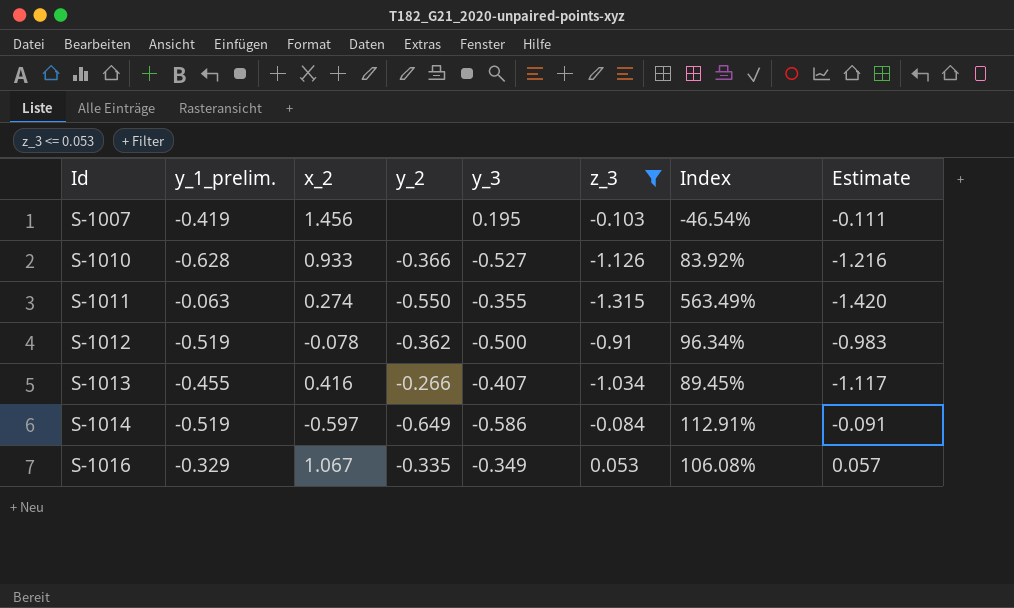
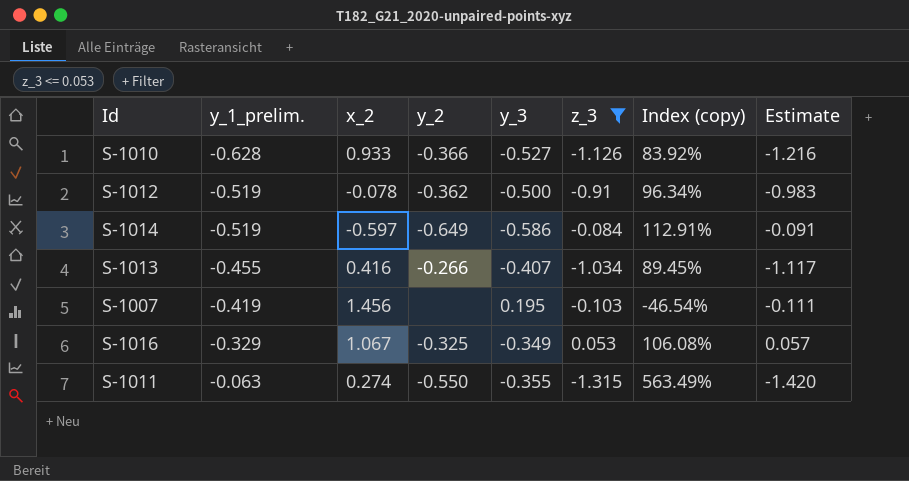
row order: Id ascending -> y_1_prelim. ascending
column name: Index -> Index (copy)
S-1016 | y_2: -0.335 -> -0.325

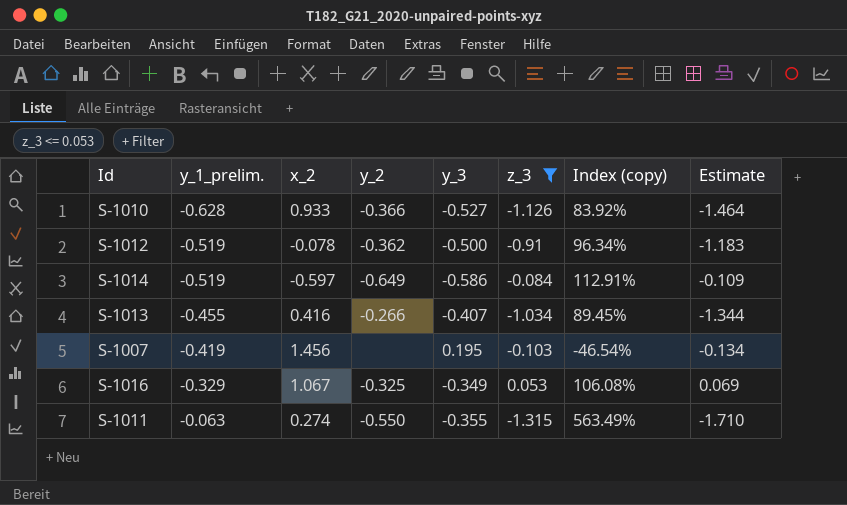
column Estimate | formula: [z_3] * 1.08 -> [z_3] * 1.3

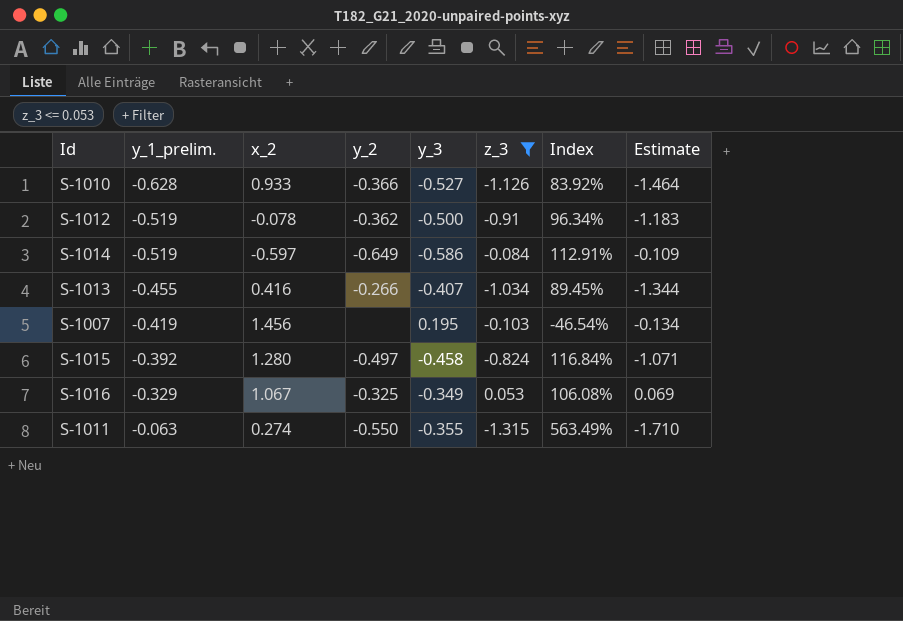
column name: Index (copy) -> Index
row S-1015: none -> -0.392 | 1.280 | -0.497 | -0.458 | -0.824 | 116.84% | -1.071

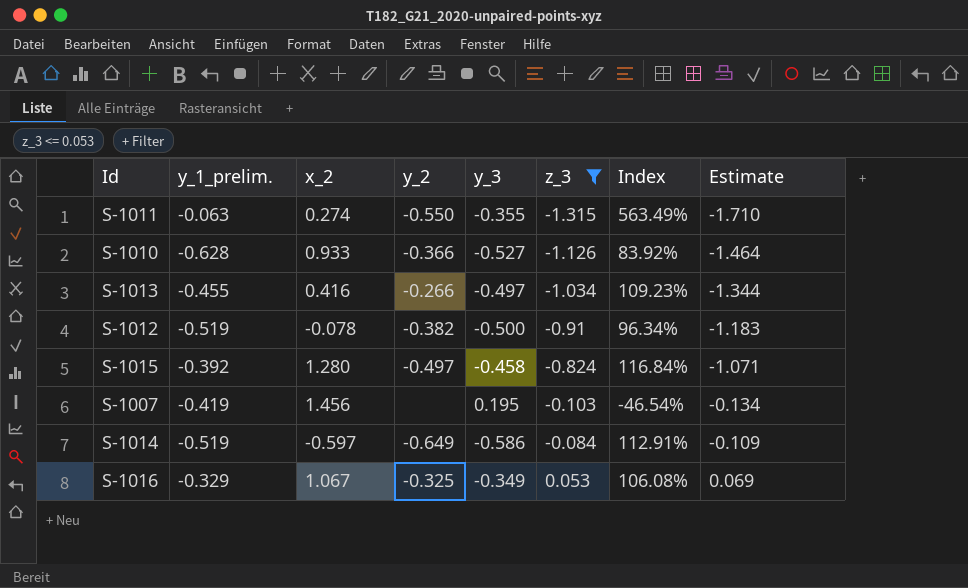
row order: y_1_prelim. ascending -> z_3 ascending
S-1013 | y_3: -0.407 -> -0.497
S-1013 | Index: 89.45% -> 109.23%
S-1012 | y_2: -0.362 -> -0.382

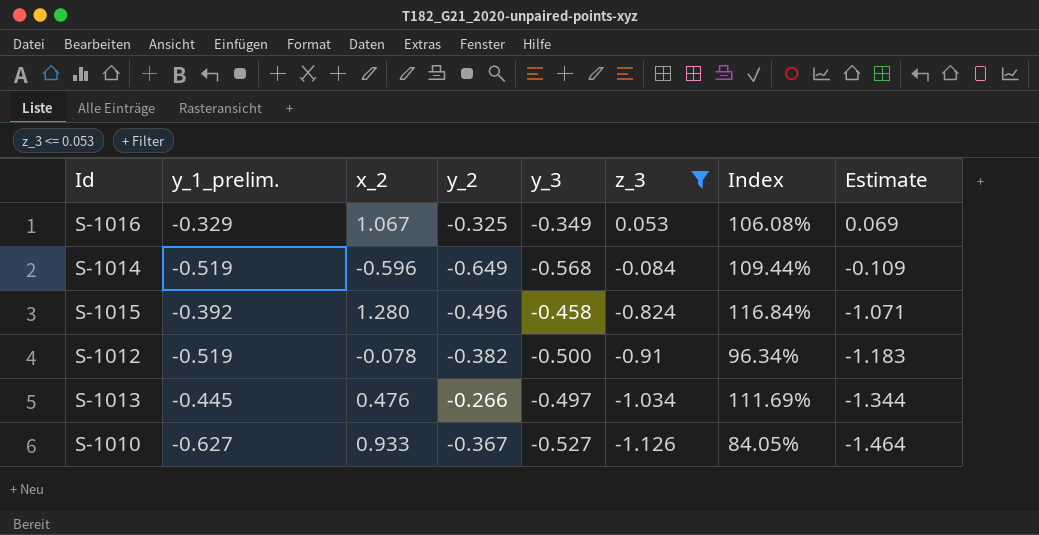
row order: z_3 ascending -> z_3 descending
row S-1011: -0.063 | 0.274 | -0.550 | -0.355 | -1.315 | 563.49% | -1.710 -> none
row S-1007: -0.419 | 1.456 | none | 0.195 | -0.103 | -46.54% | -0.134 -> none
S-1014 | x_2: -0.597 -> -0.596
S-1014 | y_3: -0.586 -> -0.568
S-1014 | Index: 112.91% -> 109.44%
S-1015 | y_2: -0.497 -> -0.496
S-1013 | y_1_prelim.: -0.455 -> -0.445
S-1013 | x_2: 0.416 -> 0.476
S-1013 | Index: 109.23% -> 111.69%
S-1010 | y_1_prelim.: -0.628 -> -0.627
S-1010 | y_2: -0.366 -> -0.367
S-1010 | Index: 83.92% -> 84.05%

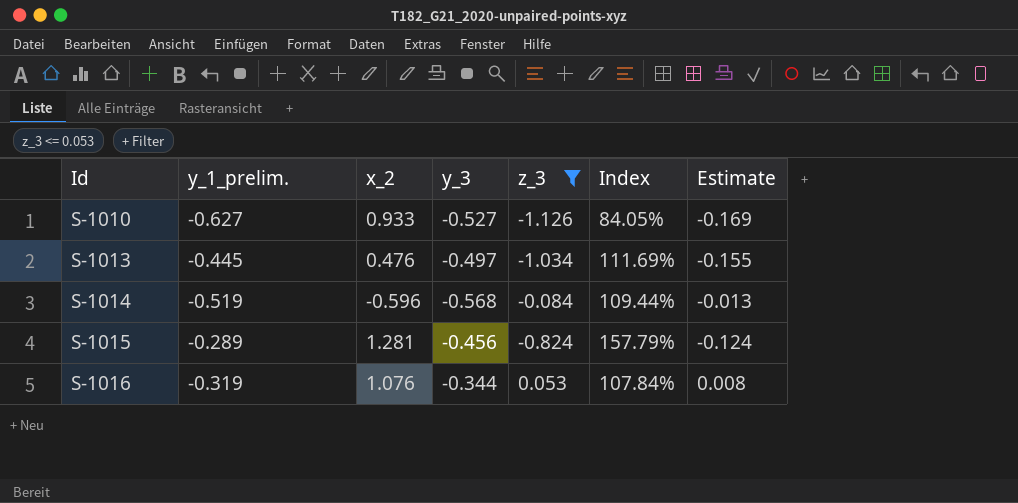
row order: z_3 descending -> Id ascending
column y_2 | position: 4 -> none
column Estimate | formula: [z_3] * 1.3 -> [z_3] * 0.15
row S-1012: -0.519 | -0.078 | -0.382 | -0.500 | -0.91 | 96.34% | -1.183 -> none
S-1015 | y_1_prelim.: -0.392 -> -0.289
S-1015 | x_2: 1.280 -> 1.281
S-1015 | y_3: -0.458 -> -0.456
S-1015 | Index: 116.84% -> 157.79%
S-1016 | y_1_prelim.: -0.329 -> -0.319
S-1016 | x_2: 1.067 -> 1.076
S-1016 | y_3: -0.349 -> -0.344
S-1016 | Index: 106.08% -> 107.84%

